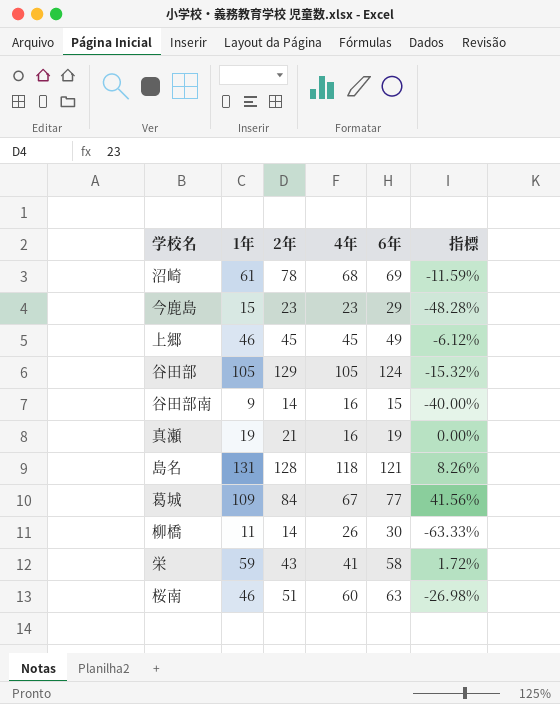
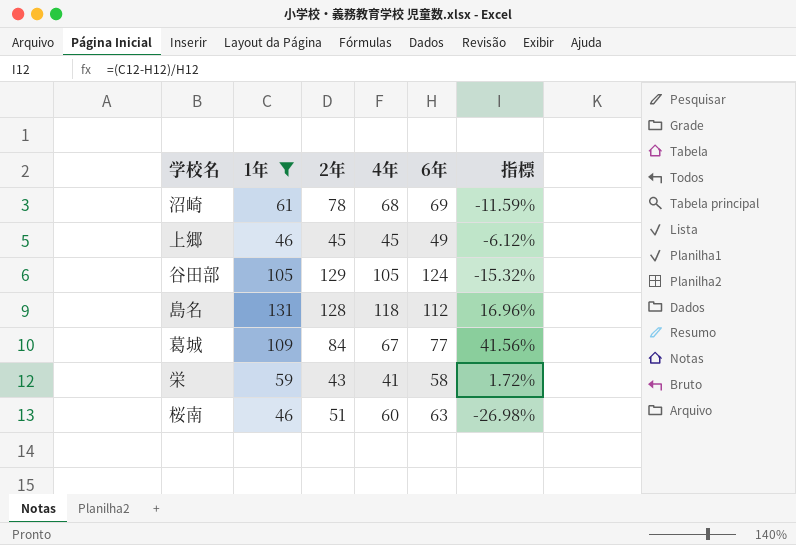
filter: none -> 1年 >= 46
島名 | 6年: 121 -> 112
島名 | 指標: 8.26% -> 16.96%

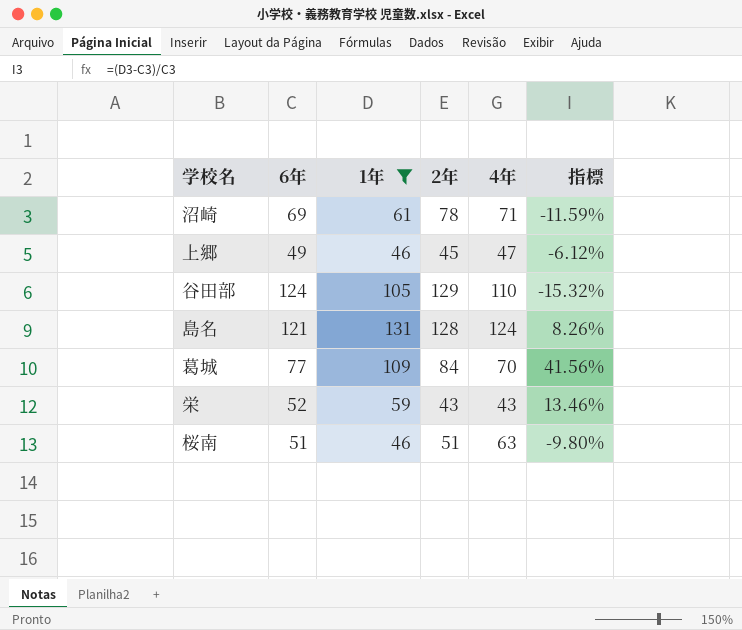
column 6年 | position: 5 -> 2
沼崎 | 4年: 68 -> 71
上郷 | 4年: 45 -> 47
谷田部 | 4年: 105 -> 110
島名 | 6年: 112 -> 121
島名 | 4年: 118 -> 124
島名 | 指標: 16.96% -> 8.26%
葛城 | 4年: 67 -> 70
栄 | 6年: 58 -> 52
栄 | 4年: 41 -> 43
栄 | 指標: 1.72% -> 13.46%
桜南 | 6年: 63 -> 51
桜南 | 4年: 60 -> 63
桜南 | 指標: -26.98% -> -9.80%

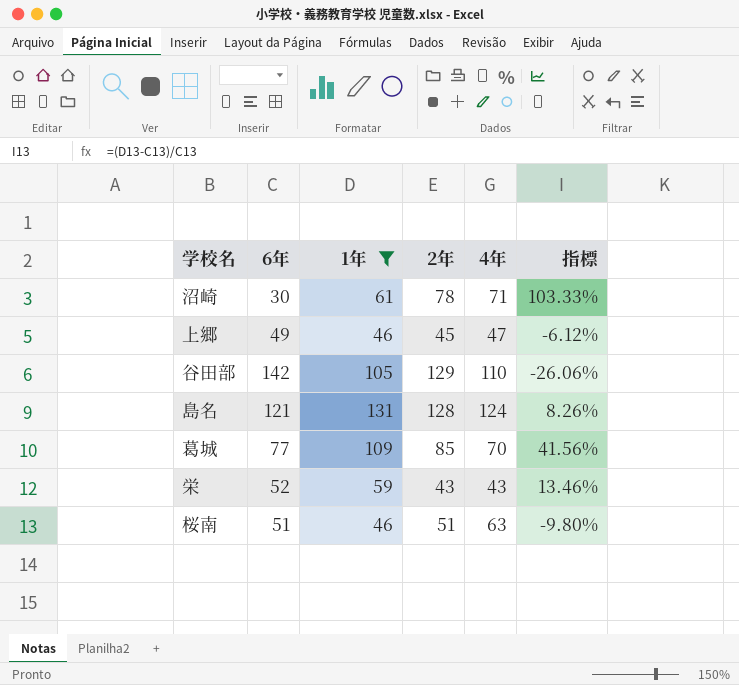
沼崎 | 6年: 69 -> 30
沼崎 | 指標: -11.59% -> 103.33%
谷田部 | 6年: 124 -> 142
谷田部 | 指標: -15.32% -> -26.06%
葛城 | 2年: 84 -> 85

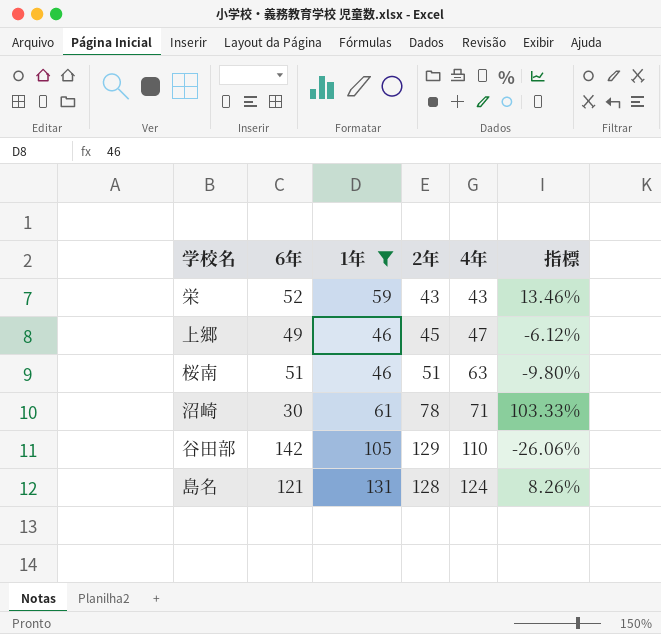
row order: none -> 4年 ascending
row 葛城: 77 | 109 | 85 | 70 | 41.56% -> none

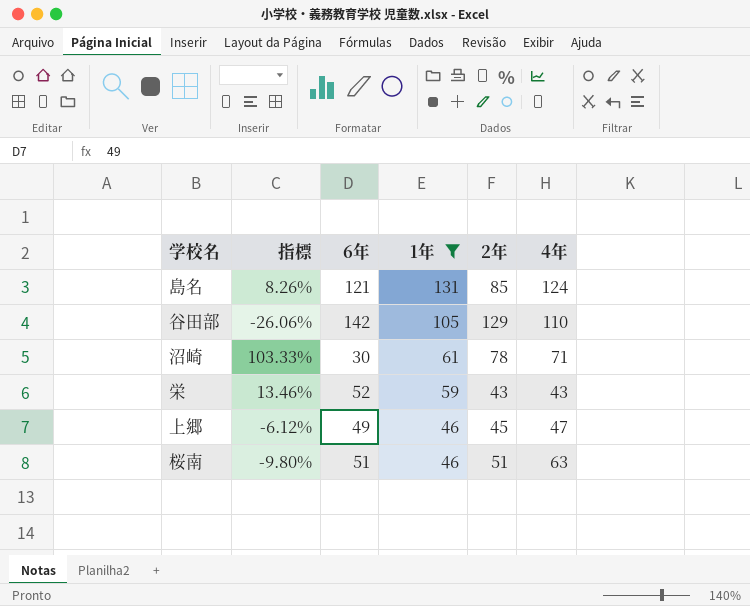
row order: 4年 ascending -> 1年 descending
column 指標 | position: 6 -> 2
島名 | 2年: 128 -> 85

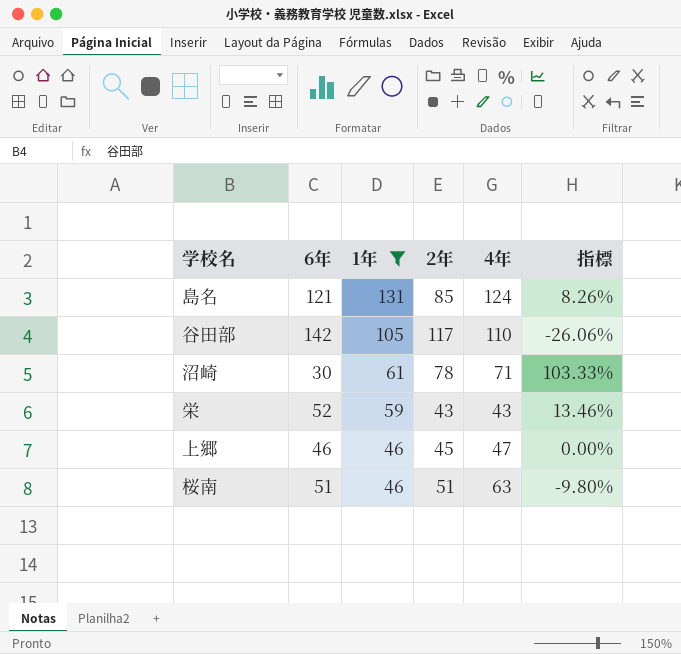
column 指標 | position: 2 -> 6
谷田部 | 2年: 129 -> 117
上郷 | 6年: 49 -> 46
上郷 | 指標: -6.12% -> 0.00%

